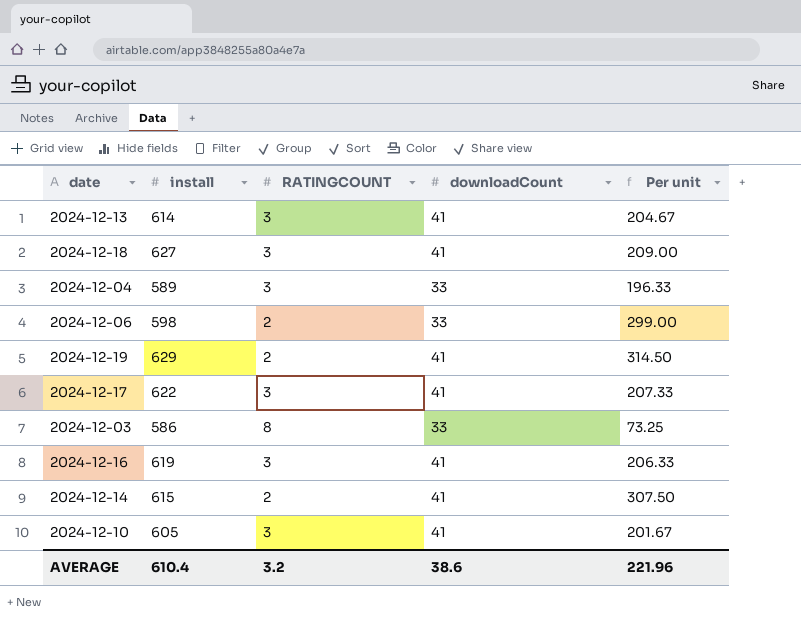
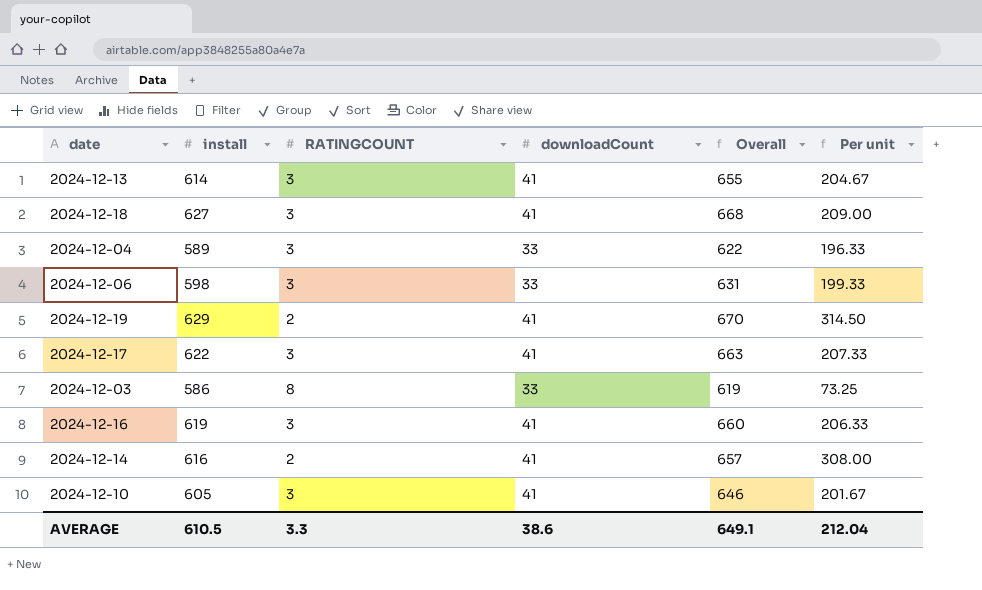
column Overall | formula: none -> [install] + [downloadCount]
2024-12-06 | RATINGCOUNT: 2 -> 3
2024-12-06 | Per unit: 299.00 -> 199.33
2024-12-14 | install: 615 -> 616
2024-12-14 | Per unit: 307.50 -> 308.00
AVERAGE | install: 610.4 -> 610.5
AVERAGE | RATINGCOUNT: 3.2 -> 3.3
AVERAGE | Per unit: 221.96 -> 212.04

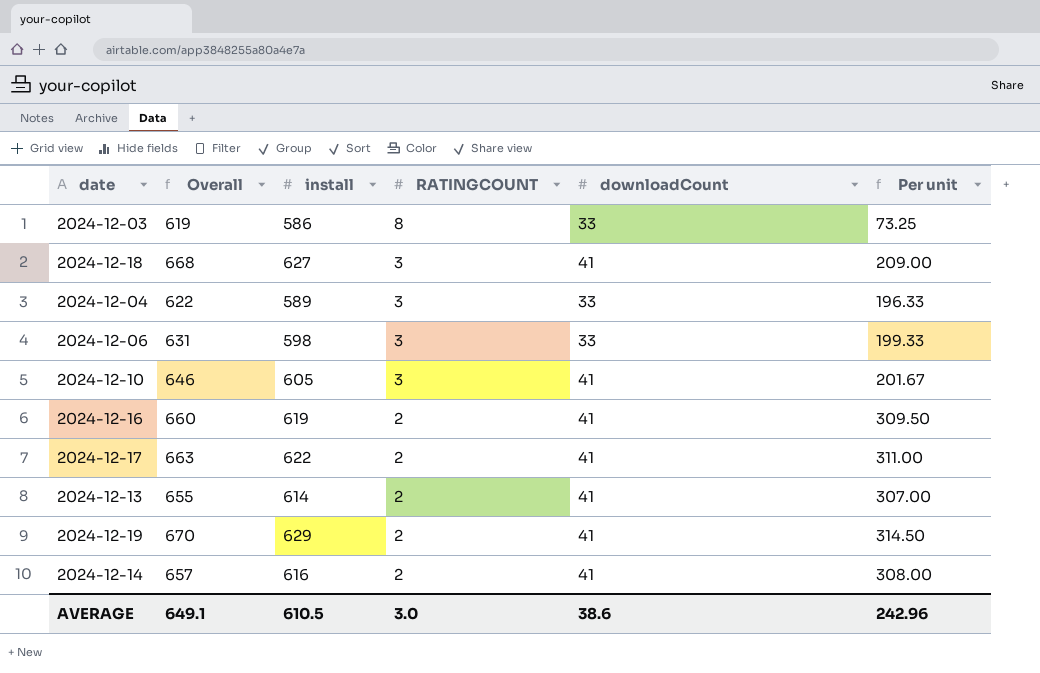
row order: none -> RATINGCOUNT descending
column Overall | position: 5 -> 2
2024-12-16 | RATINGCOUNT: 3 -> 2
2024-12-16 | Per unit: 206.33 -> 309.50
2024-12-17 | RATINGCOUNT: 3 -> 2
2024-12-17 | Per unit: 207.33 -> 311.00
2024-12-13 | RATINGCOUNT: 3 -> 2
2024-12-13 | Per unit: 204.67 -> 307.00
AVERAGE | RATINGCOUNT: 3.3 -> 3.0
AVERAGE | Per unit: 212.04 -> 242.96

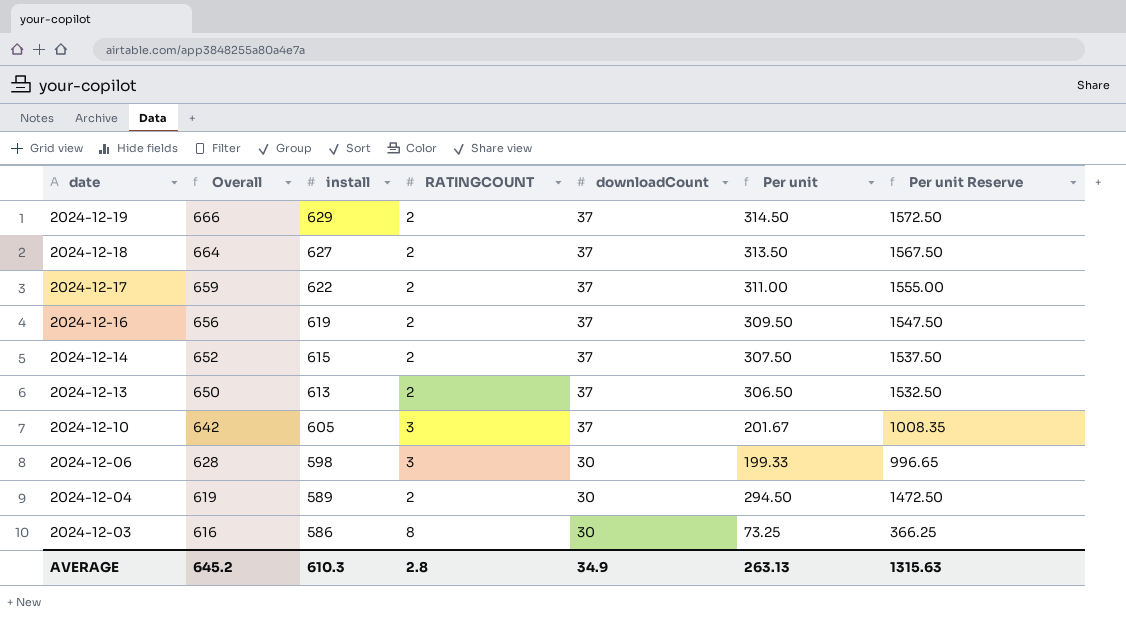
row order: RATINGCOUNT descending -> date descending
column Per unit Reserve | formula: none -> [Per unit] * 5
2024-12-19 | Overall: 670 -> 666
2024-12-19 | downloadCount: 41 -> 37
2024-12-18 | Overall: 668 -> 664
2024-12-18 | RATINGCOUNT: 3 -> 2
2024-12-18 | downloadCount: 41 -> 37
2024-12-18 | Per unit: 209.00 -> 313.50
2024-12-17 | Overall: 663 -> 659
2024-12-17 | downloadCount: 41 -> 37
2024-12-16 | Overall: 660 -> 656
2024-12-16 | downloadCount: 41 -> 37
2024-12-14 | Overall: 657 -> 652
2024-12-14 | install: 616 -> 615
2024-12-14 | downloadCount: 41 -> 37
2024-12-14 | Per unit: 308.00 -> 307.50
2024-12-13 | Overall: 655 -> 650
2024-12-13 | install: 614 -> 613
2024-12-13 | downloadCount: 41 -> 37
2024-12-13 | Per unit: 307.00 -> 306.50
2024-12-10 | Overall: 646 -> 642
2024-12-10 | downloadCount: 41 -> 37
2024-12-06 | Overall: 631 -> 628
2024-12-06 | downloadCount: 33 -> 30
2024-12-04 | Overall: 622 -> 619
2024-12-04 | RATINGCOUNT: 3 -> 2
2024-12-04 | downloadCount: 33 -> 30
2024-12-04 | Per unit: 196.33 -> 294.50
2024-12-03 | Overall: 619 -> 616
2024-12-03 | downloadCount: 33 -> 30
AVERAGE | Overall: 649.1 -> 645.2
AVERAGE | install: 610.5 -> 610.3
AVERAGE | RATINGCOUNT: 3.0 -> 2.8
AVERAGE | downloadCount: 38.6 -> 34.9
AVERAGE | Per unit: 242.96 -> 263.13

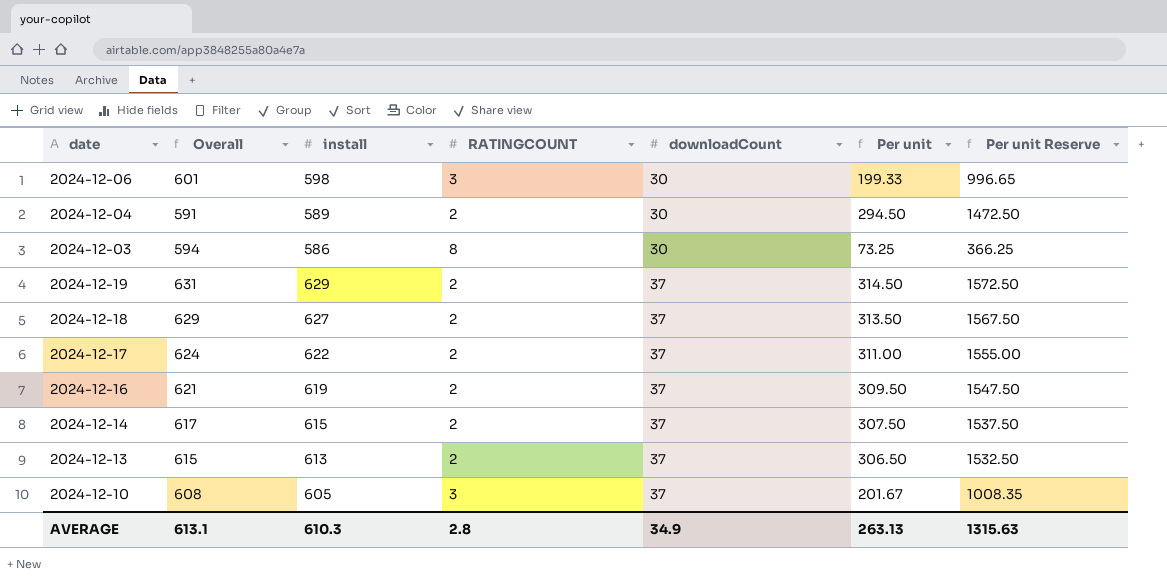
row order: date descending -> downloadCount ascending
column Overall | formula: [install] + [downloadCount] -> [install] + [RATINGCOUNT]
AVERAGE | Overall: 645.2 -> 613.1

